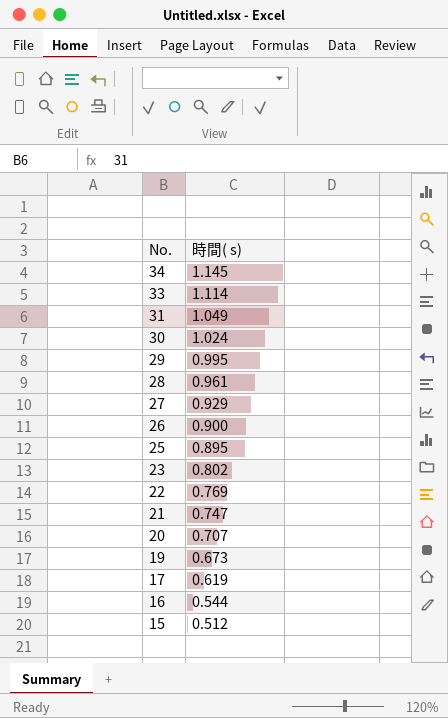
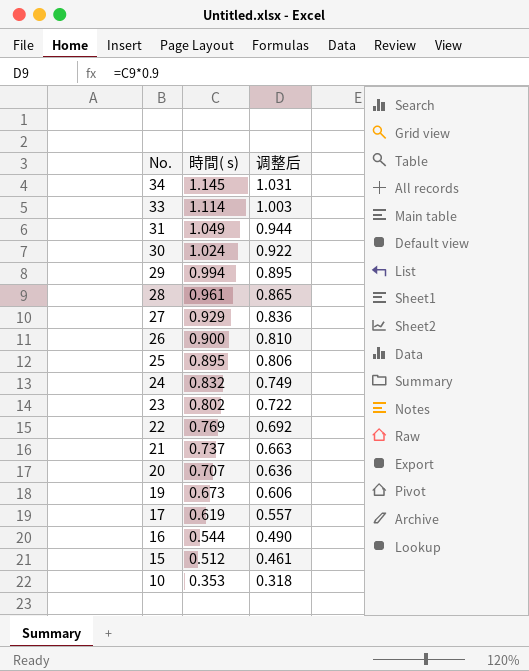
column 调整后 | formula: none -> [時間( s)] * 0.9
29 | 時間( s): 0.995 -> 0.994
row 24: none -> 0.832 | 0.749
21 | 時間( s): 0.747 -> 0.737
row 10: none -> 0.353 | 0.318

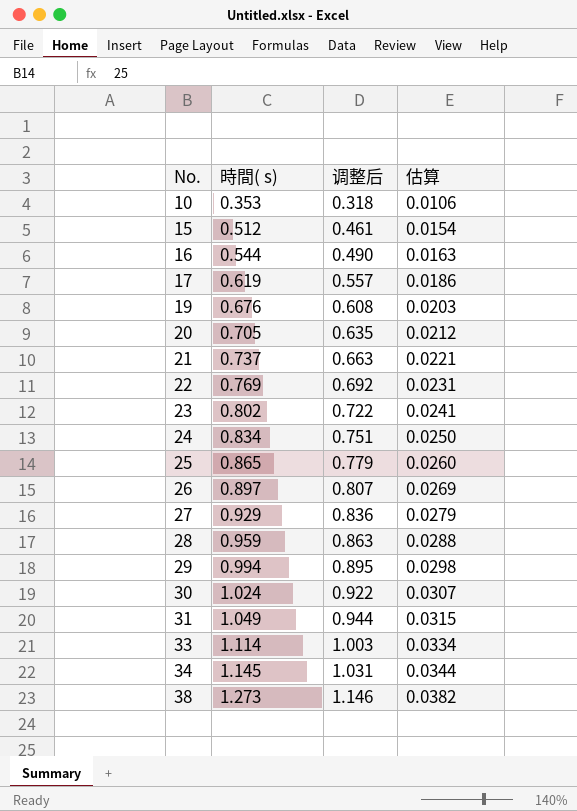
row order: No. descending -> No. ascending
column 估算 | formula: none -> [時間( s)] * 0.03
19 | 時間( s): 0.673 -> 0.676
19 | 调整后: 0.606 -> 0.608
20 | 時間( s): 0.707 -> 0.705
20 | 调整后: 0.636 -> 0.635
24 | 時間( s): 0.832 -> 0.834
24 | 调整后: 0.749 -> 0.751
25 | 時間( s): 0.895 -> 0.865
25 | 调整后: 0.806 -> 0.779
26 | 時間( s): 0.900 -> 0.897
26 | 调整后: 0.810 -> 0.807
28 | 時間( s): 0.961 -> 0.959
28 | 调整后: 0.865 -> 0.863
row 38: none -> 1.273 | 1.146 | 0.0382

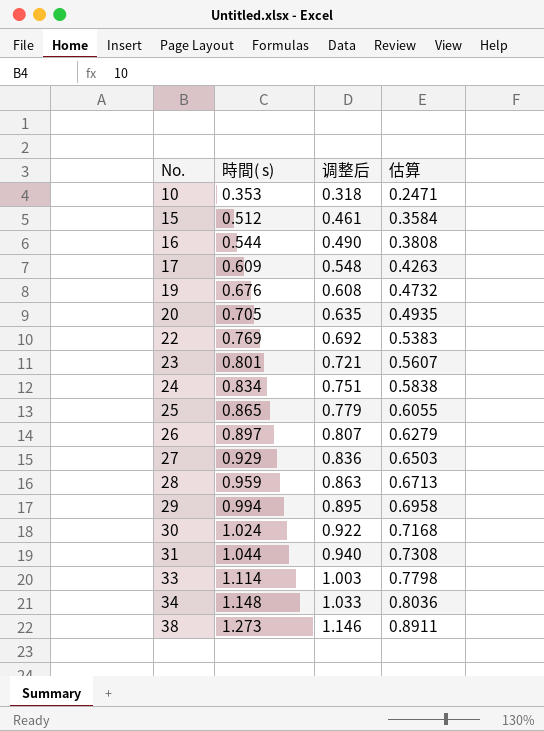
column 估算 | formula: [時間( s)] * 0.03 -> [時間( s)] * 0.7
row 21: 0.737 | 0.663 | 0.0221 -> none
17 | 時間( s): 0.619 -> 0.609
17 | 调整后: 0.557 -> 0.548
23 | 時間( s): 0.802 -> 0.801
23 | 调整后: 0.722 -> 0.721
31 | 時間( s): 1.049 -> 1.044
31 | 调整后: 0.944 -> 0.940
34 | 時間( s): 1.145 -> 1.148
34 | 调整后: 1.031 -> 1.033

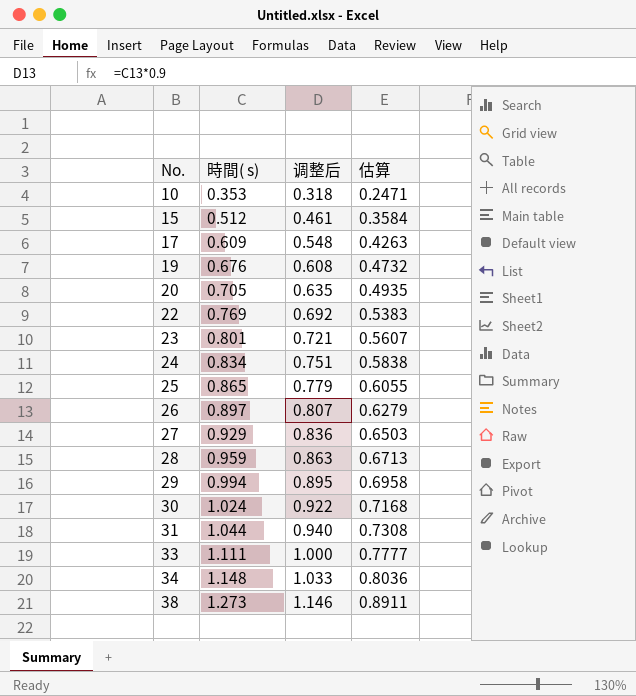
row 16: 0.544 | 0.490 | 0.3808 -> none
33 | 時間( s): 1.114 -> 1.111
33 | 调整后: 1.003 -> 1.000
33 | 估算: 0.7798 -> 0.7777

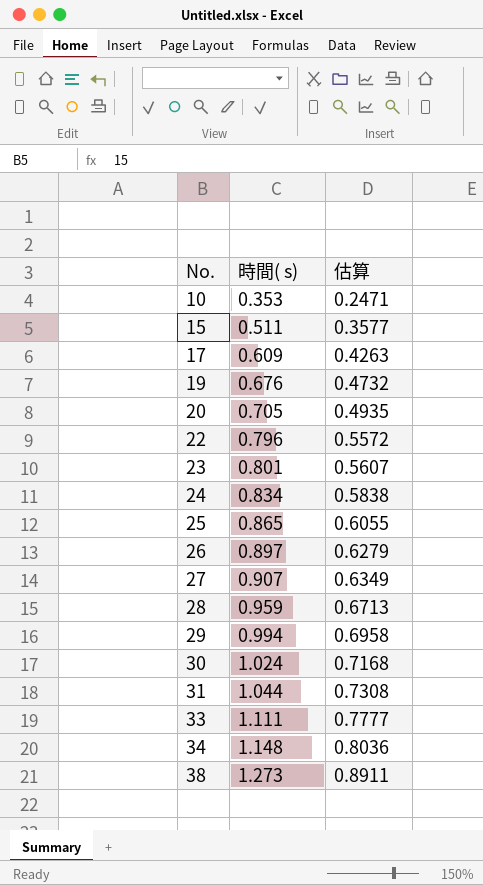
column 调整后 | formula: [時間( s)] * 0.9 -> none
15 | 時間( s): 0.512 -> 0.511
15 | 估算: 0.3584 -> 0.3577
22 | 時間( s): 0.769 -> 0.796
22 | 估算: 0.5383 -> 0.5572
27 | 時間( s): 0.929 -> 0.907
27 | 估算: 0.6503 -> 0.6349

